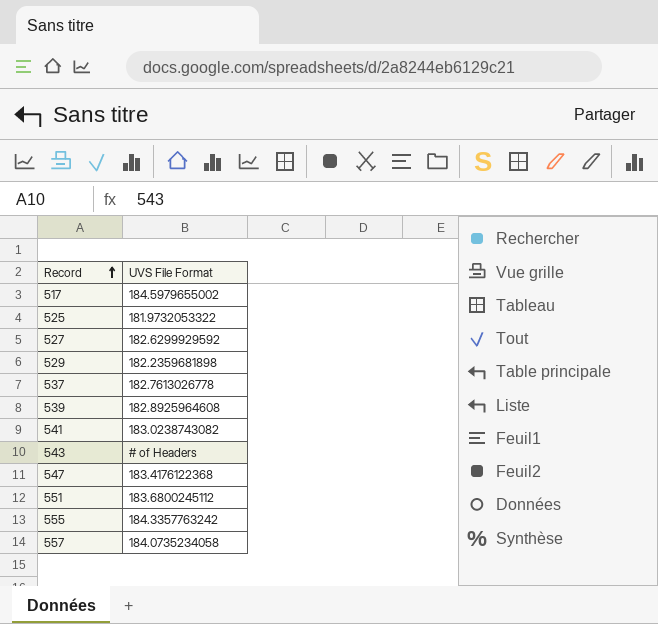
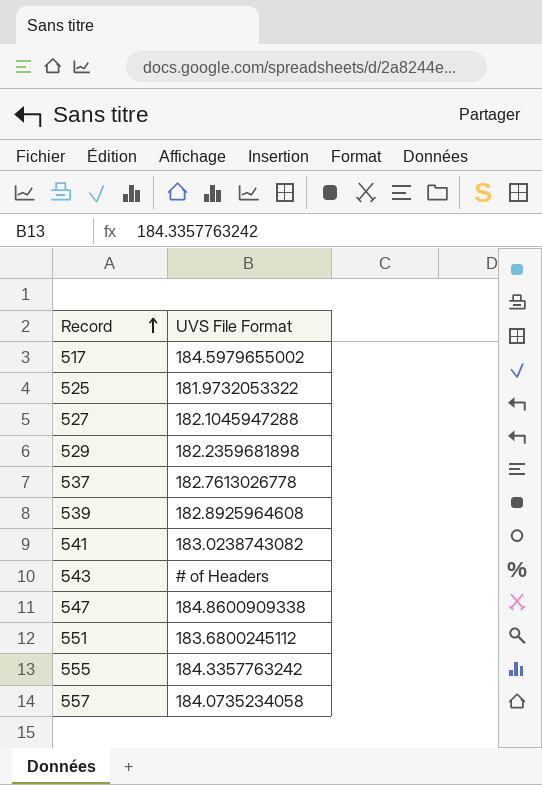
527 | UVS File Format: 182.6299929592 -> 182.1045947288
547 | UVS File Format: 183.4176122368 -> 184.8600909338

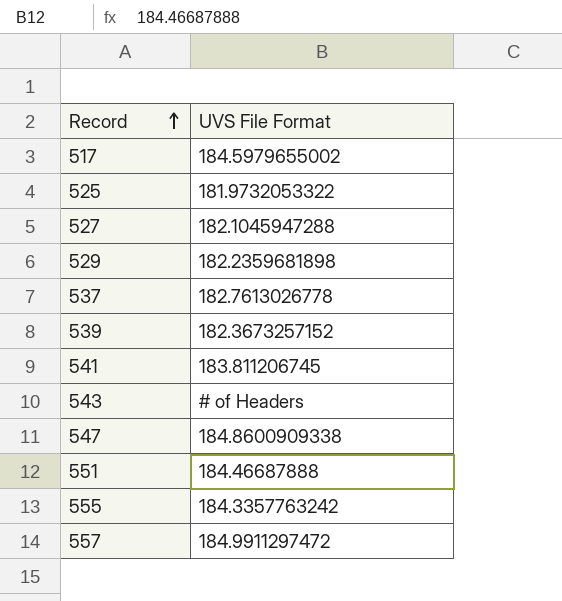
539 | UVS File Format: 182.8925964608 -> 182.3673257152
541 | UVS File Format: 183.0238743082 -> 183.811206745
551 | UVS File Format: 183.6800245112 -> 184.46687888
557 | UVS File Format: 184.0735234058 -> 184.9911297472

